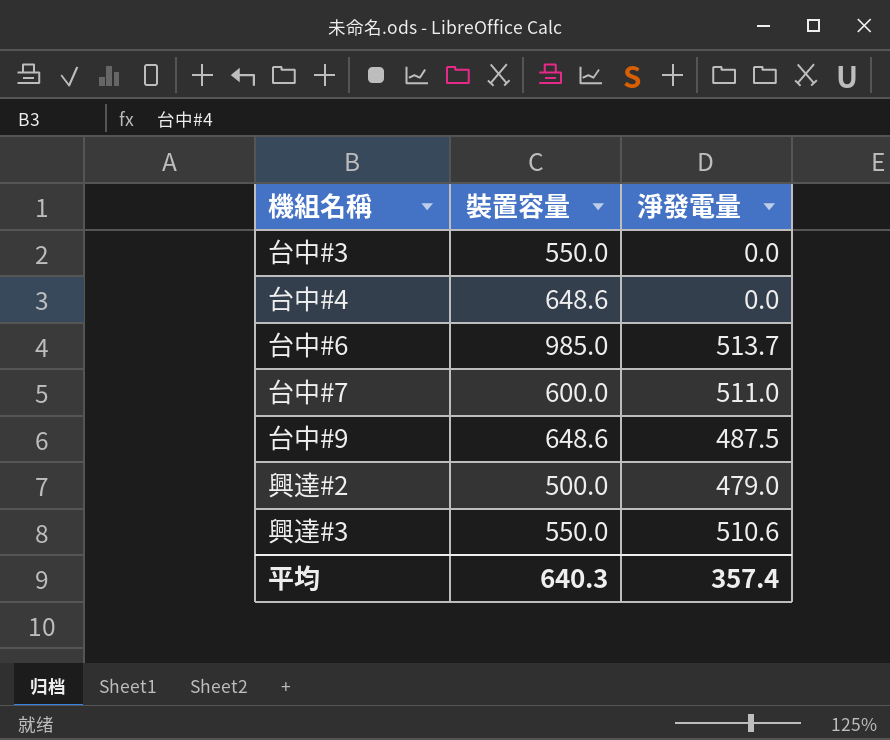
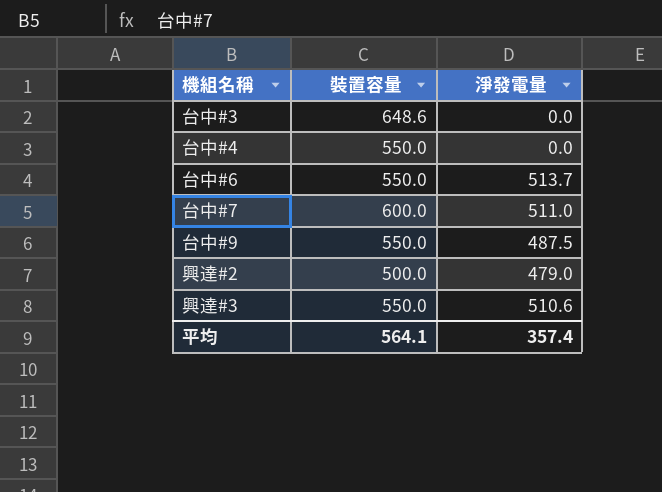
台中#3 | 裝置容量: 550.0 -> 648.6
台中#4 | 裝置容量: 648.6 -> 550.0
台中#6 | 裝置容量: 985.0 -> 550.0
台中#9 | 裝置容量: 648.6 -> 550.0
平均 | 裝置容量: 640.3 -> 564.1

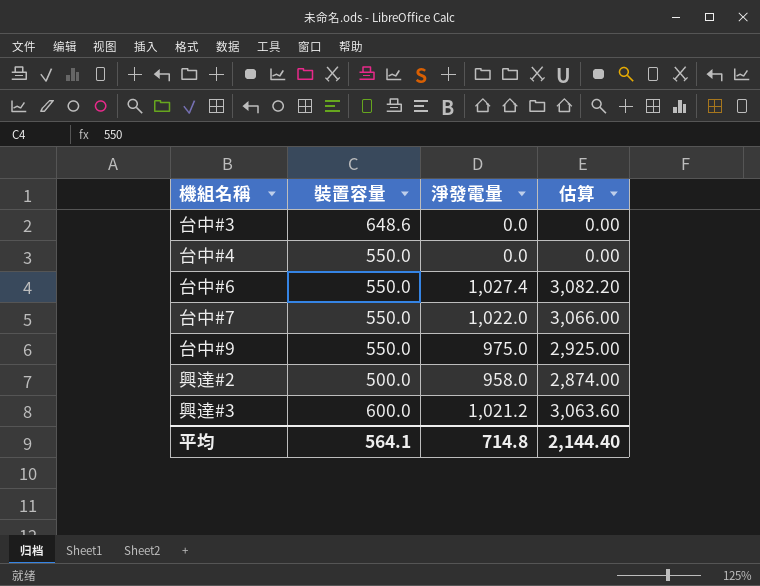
column 估算 | formula: none -> [淨發電量] * 3
台中#6 | 淨發電量: 513.7 -> 1,027.4
台中#7 | 裝置容量: 600.0 -> 550.0
台中#7 | 淨發電量: 511.0 -> 1,022.0
台中#9 | 淨發電量: 487.5 -> 975.0
興達#2 | 淨發電量: 479.0 -> 958.0
興達#3 | 裝置容量: 550.0 -> 600.0
興達#3 | 淨發電量: 510.6 -> 1,021.2
平均 | 淨發電量: 357.4 -> 714.8

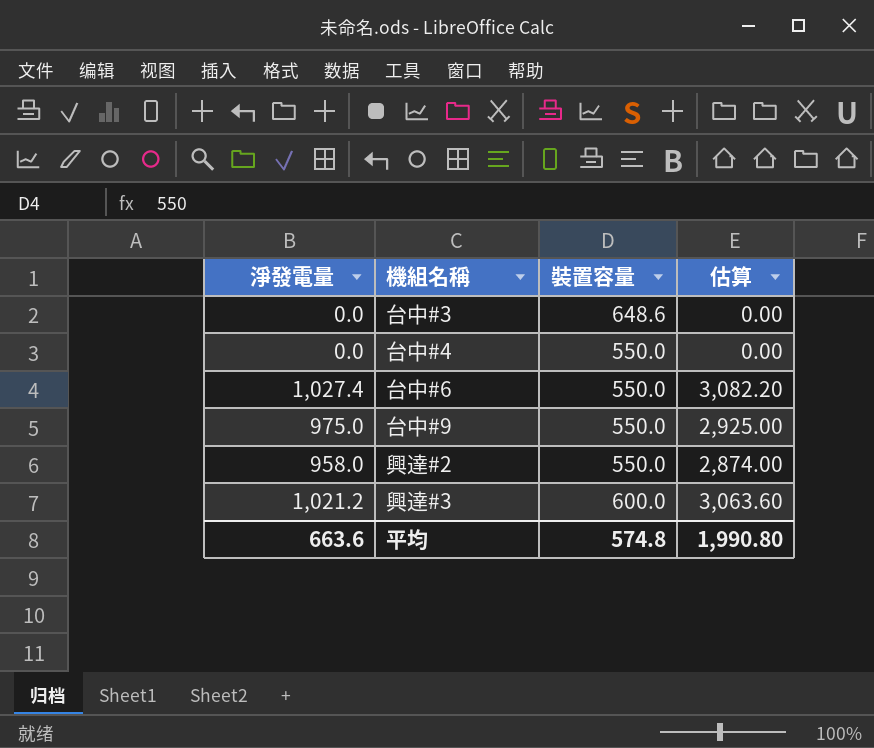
column 淨發電量 | position: 3 -> 1
row 台中#7: 550.0 | 1,022.0 | 3,066.00 -> none
興達#2 | 裝置容量: 500.0 -> 550.0
平均 | 淨發電量: 714.8 -> 663.6
平均 | 裝置容量: 564.1 -> 574.8
平均 | 估算: 2,144.40 -> 1,990.80

